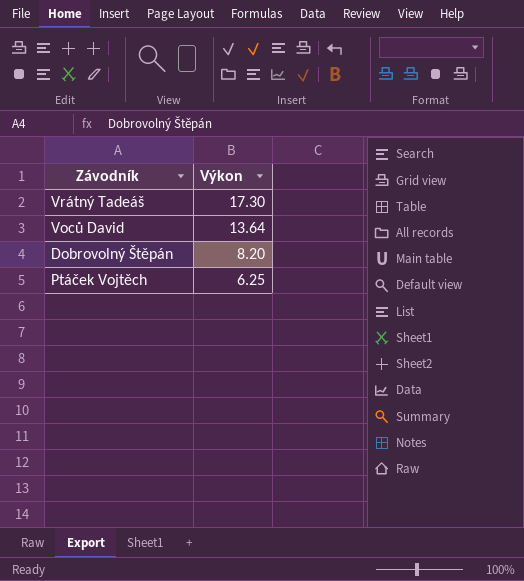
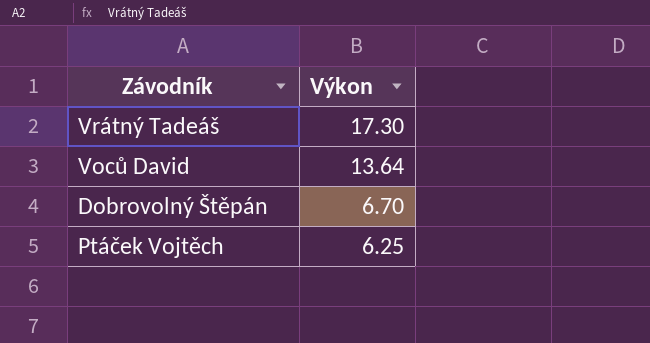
Dobrovolný Štěpán | Výkon: 8.20 -> 6.70

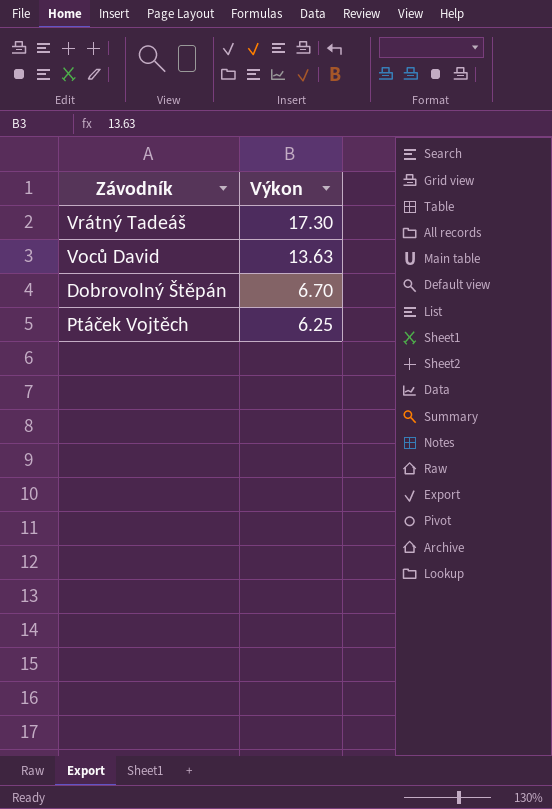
Voců David | Výkon: 13.64 -> 13.63

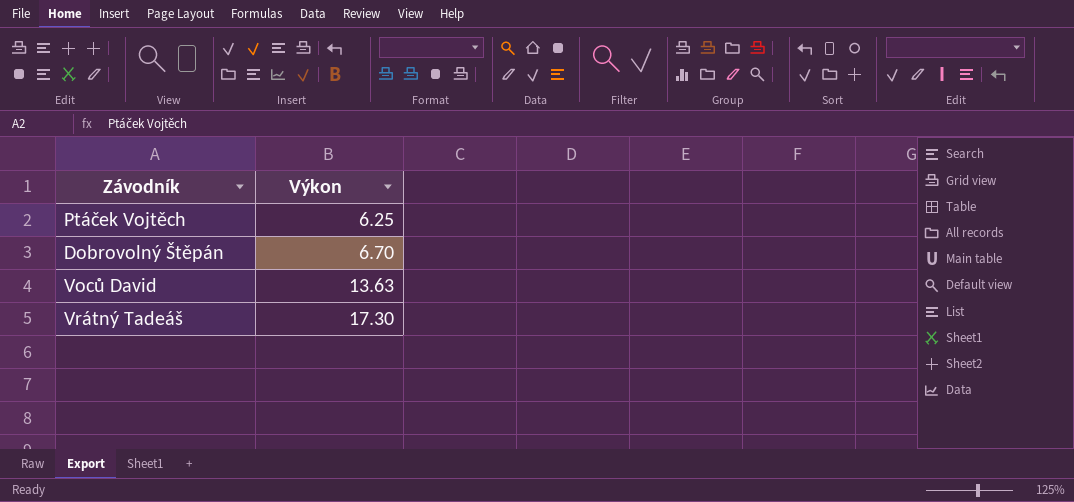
row order: Výkon descending -> Výkon ascending

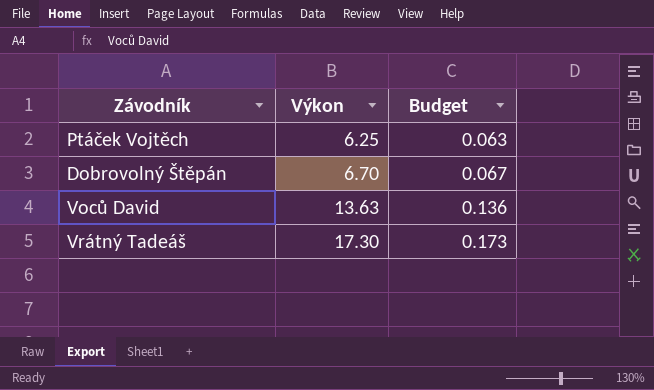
column Budget | formula: none -> [Výkon] * 0.01

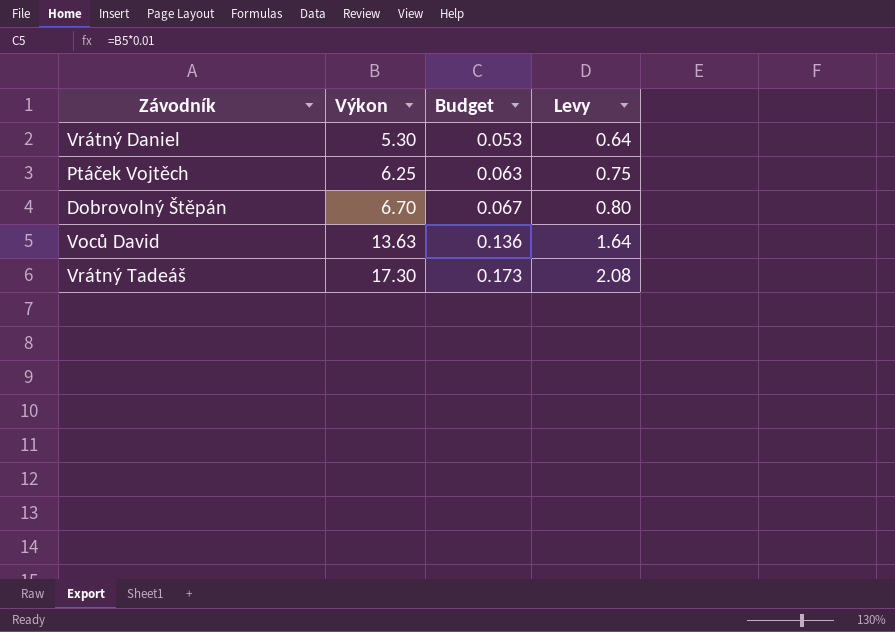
column Levy | formula: none -> [Výkon] * 0.12
row Vrátný Daniel: none -> 5.30 | 0.053 | 0.64

